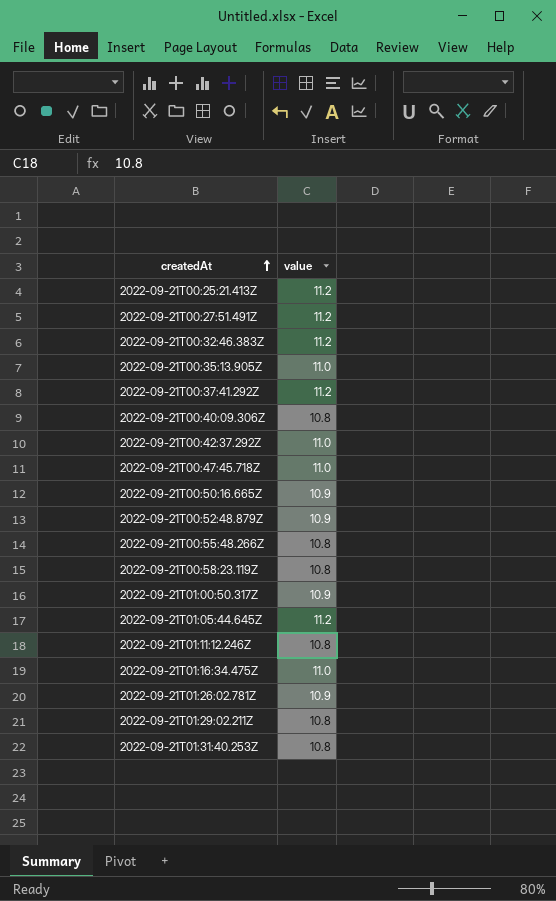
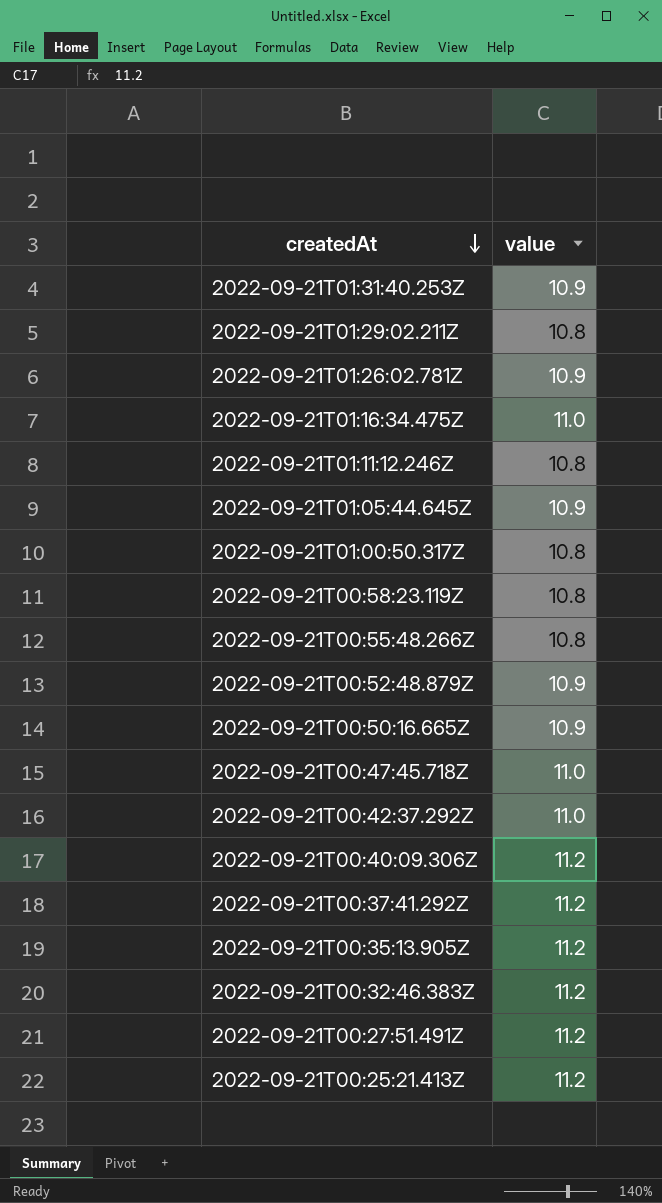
row order: createdAt ascending -> createdAt descending
2022-09-21T01:31:40.253Z | value: 10.8 -> 10.9
2022-09-21T01:05:44.645Z | value: 11.2 -> 10.9
2022-09-21T01:00:50.317Z | value: 10.9 -> 10.8
2022-09-21T00:40:09.306Z | value: 10.8 -> 11.2
2022-09-21T00:35:13.905Z | value: 11.0 -> 11.2

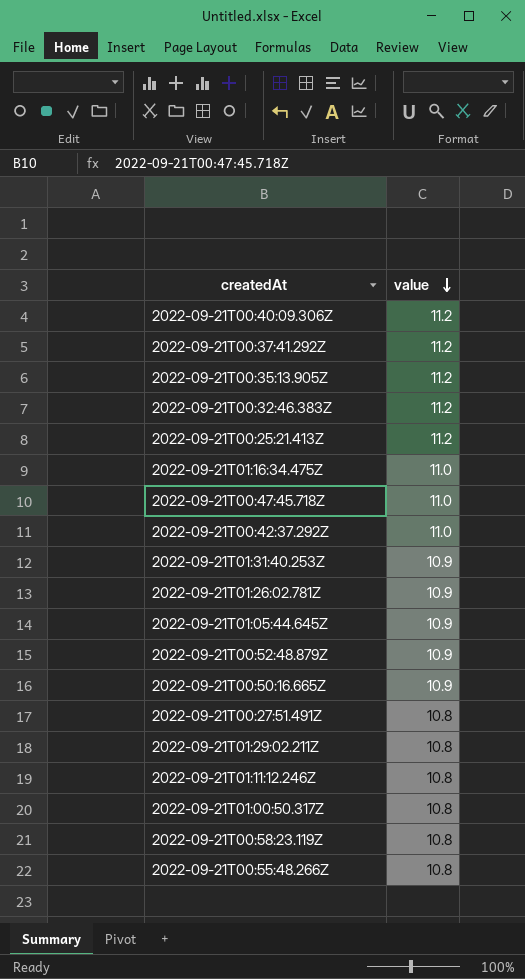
row order: createdAt descending -> value descending
2022-09-21T00:27:51.491Z | value: 11.2 -> 10.8

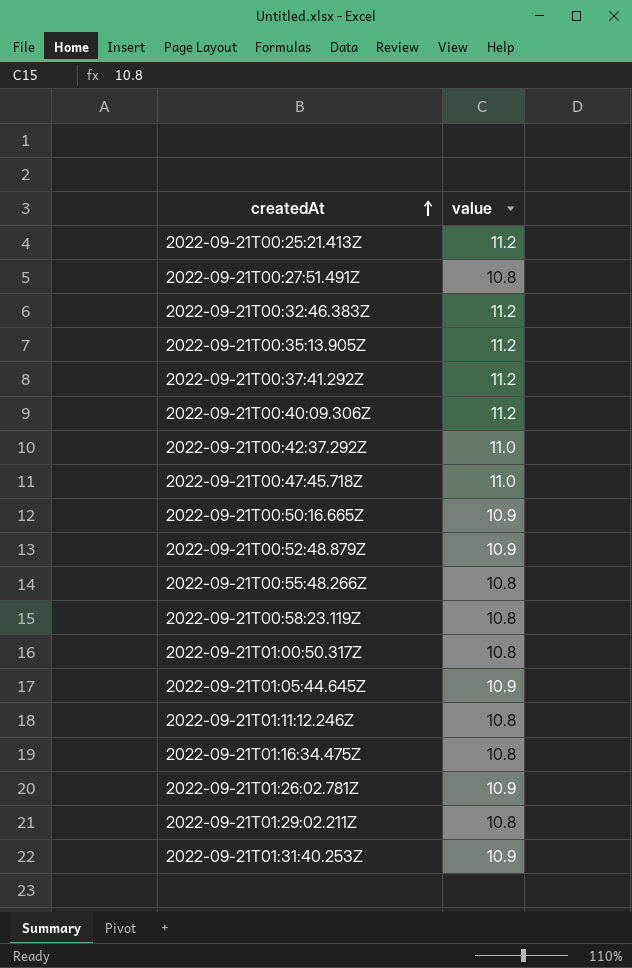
row order: value descending -> createdAt ascending
2022-09-21T01:16:34.475Z | value: 11.0 -> 10.8

